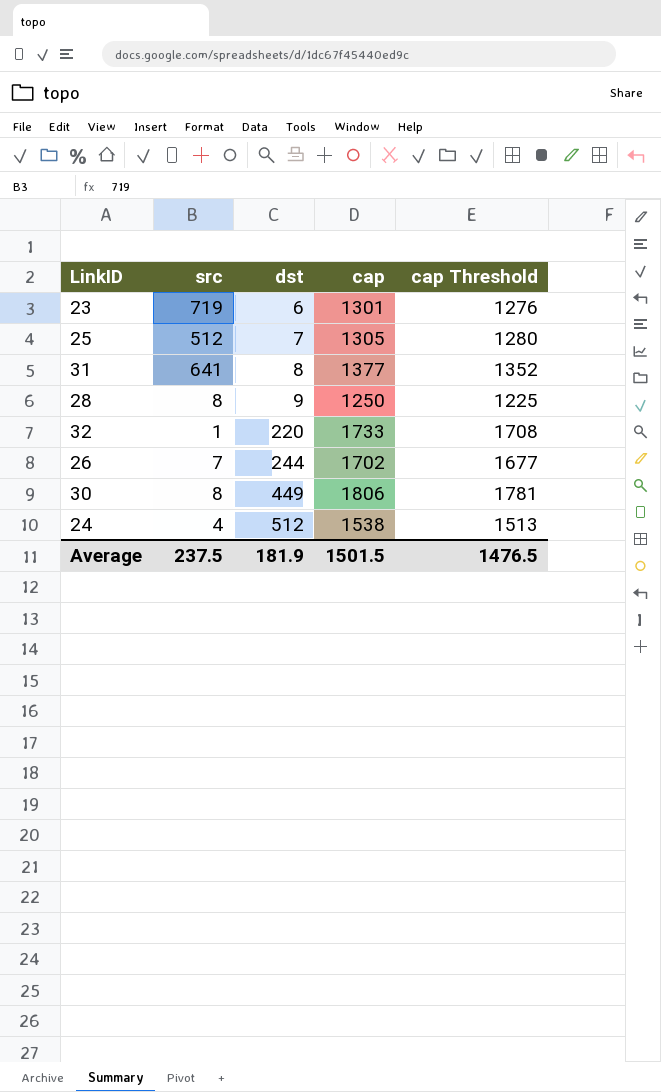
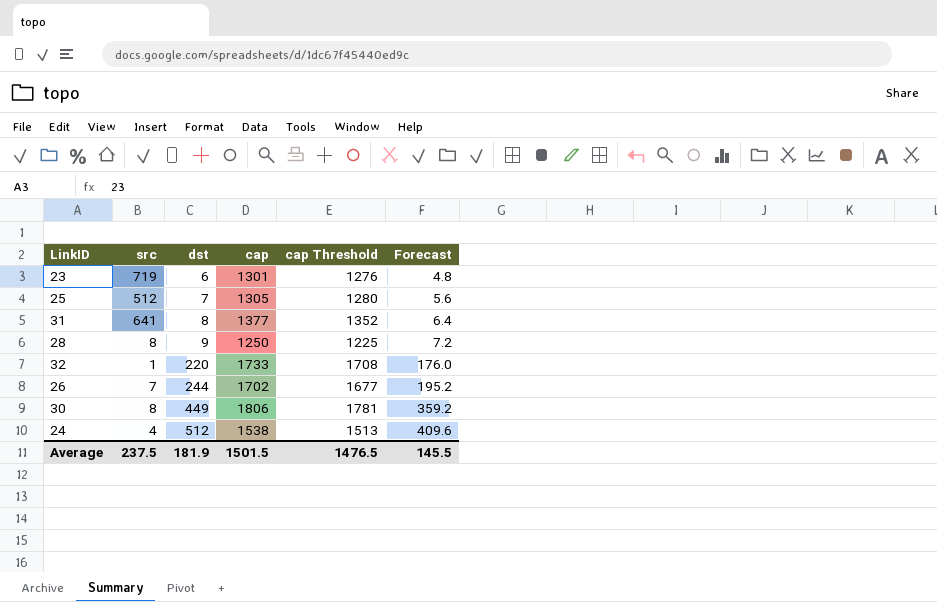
column Forecast | formula: none -> [dst] * 0.8

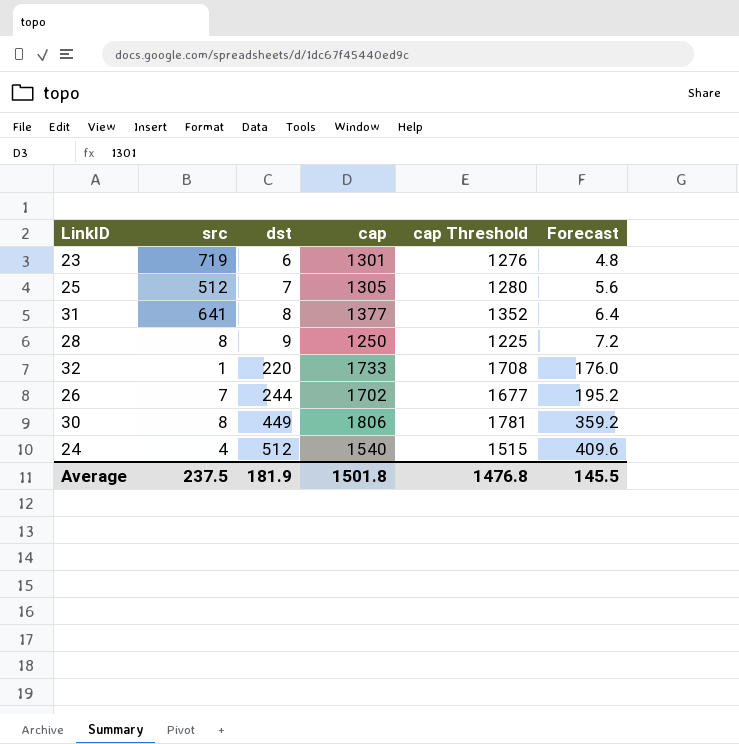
24 | cap: 1538 -> 1540
24 | cap Threshold: 1513 -> 1515
Average | cap: 1501.5 -> 1501.8
Average | cap Threshold: 1476.5 -> 1476.8

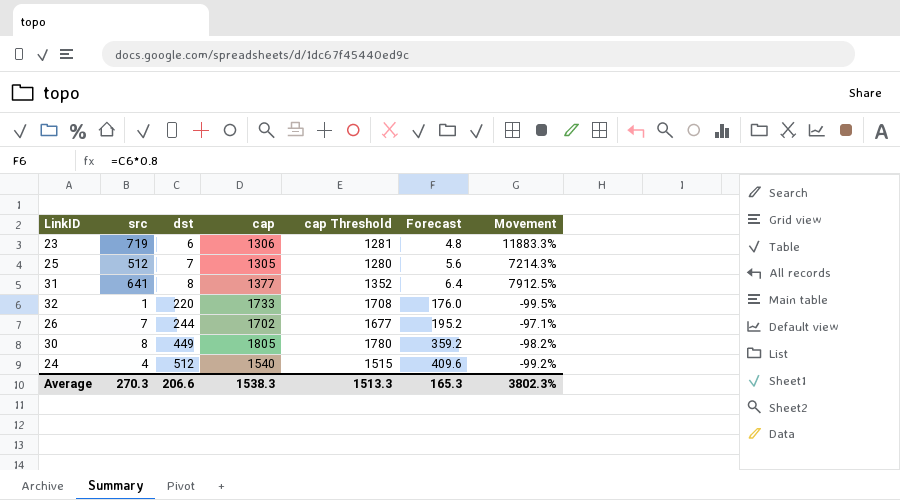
column Movement | formula: none -> ([src] - [dst]) / [dst]
row 28: 8 | 9 | 1250 | 1225 | 7.2 -> none
23 | cap: 1301 -> 1306
23 | cap Threshold: 1276 -> 1281
30 | cap: 1806 -> 1805
30 | cap Threshold: 1781 -> 1780
Average | src: 237.5 -> 270.3
Average | dst: 181.9 -> 206.6
Average | cap: 1501.8 -> 1538.3
Average | cap Threshold: 1476.8 -> 1513.3
Average | Forecast: 145.5 -> 165.3

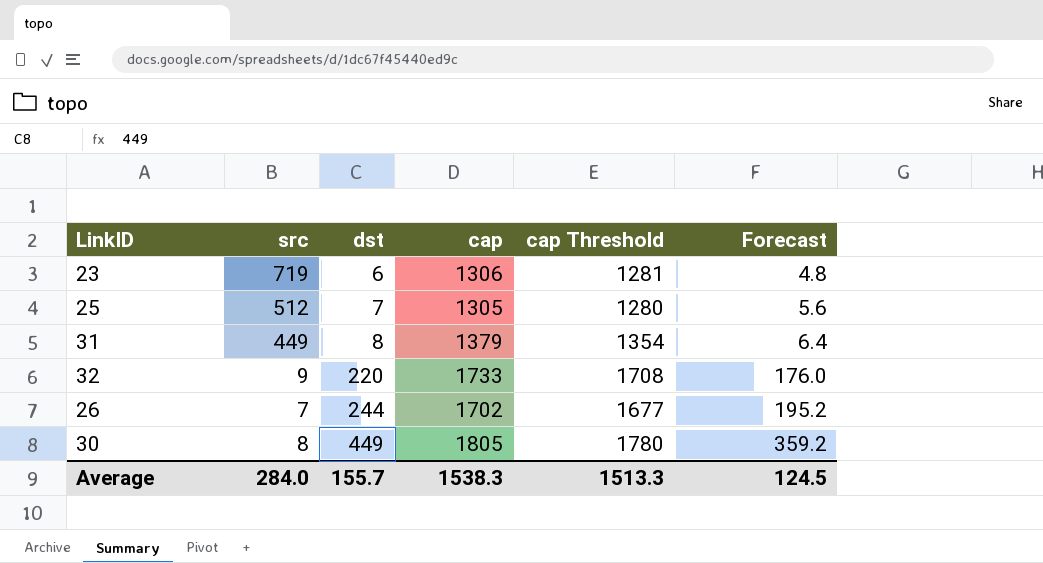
column Movement | formula: ([src] - [dst]) / [dst] -> none
row 24: 4 | 512 | 1540 | 1515 | 409.6 | -99.2% -> none
31 | src: 641 -> 449
31 | cap: 1377 -> 1379
31 | cap Threshold: 1352 -> 1354
32 | src: 1 -> 9
Average | src: 270.3 -> 284.0
Average | dst: 206.6 -> 155.7
Average | Forecast: 165.3 -> 124.5

